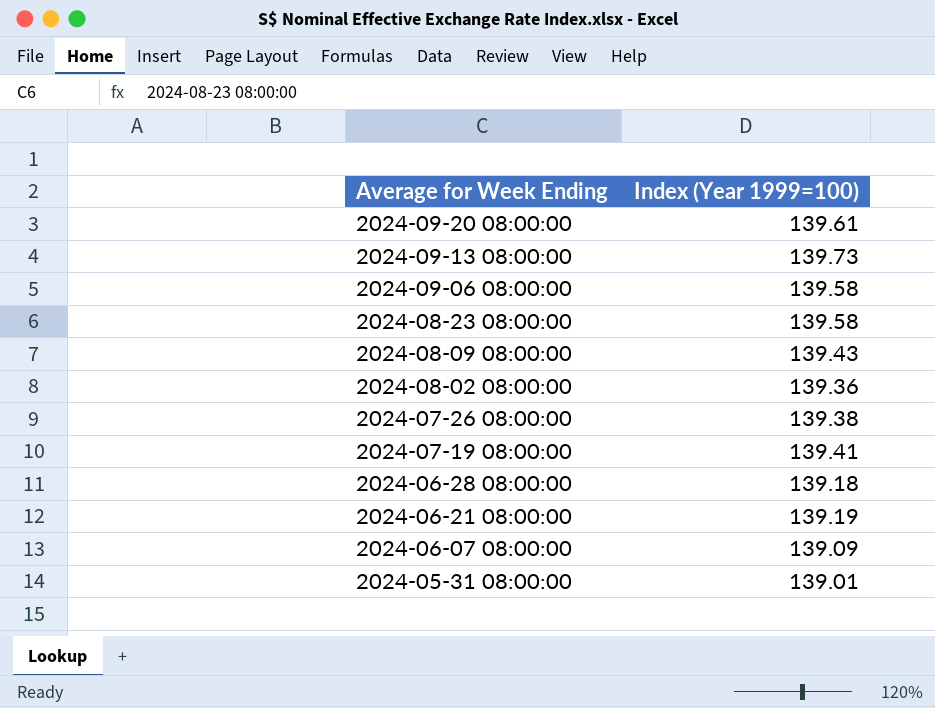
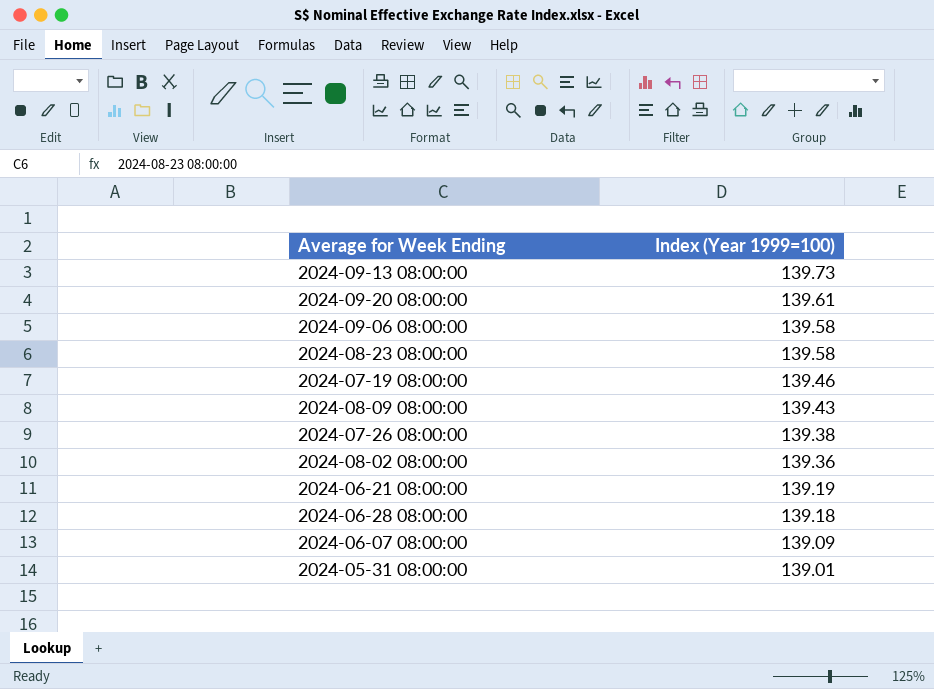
row order: Average for Week Ending descending -> Index (Year 1999=100) descending
2024-07-19 08:00:00 | Index (Year 1999=100): 139.41 -> 139.46

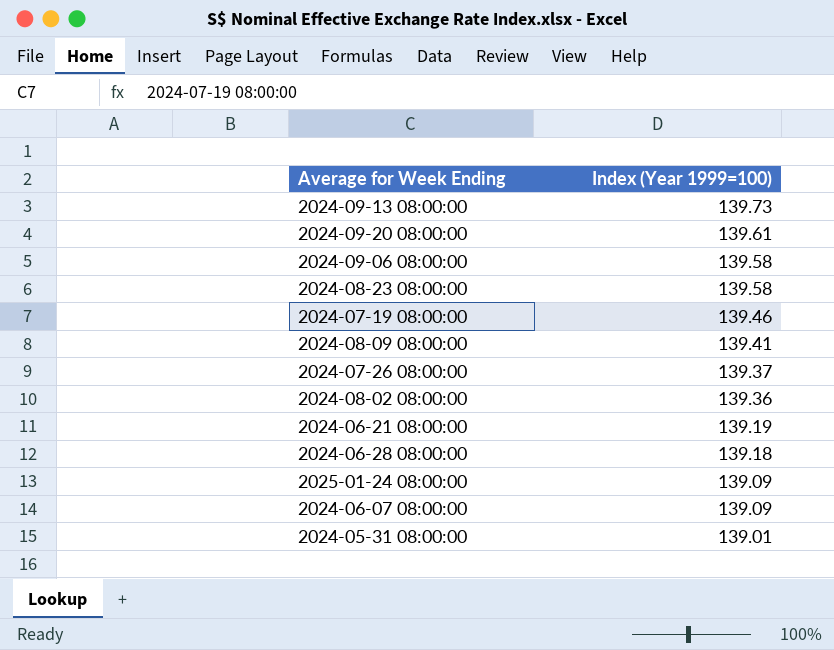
2024-08-09 08:00:00 | Index (Year 1999=100): 139.43 -> 139.41
2024-07-26 08:00:00 | Index (Year 1999=100): 139.38 -> 139.37
row 2025-01-24 08:00:00: none -> 139.09

